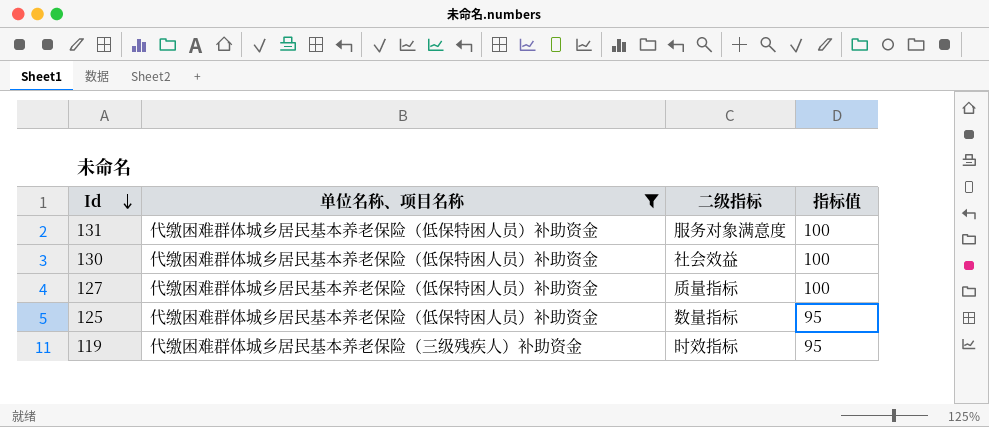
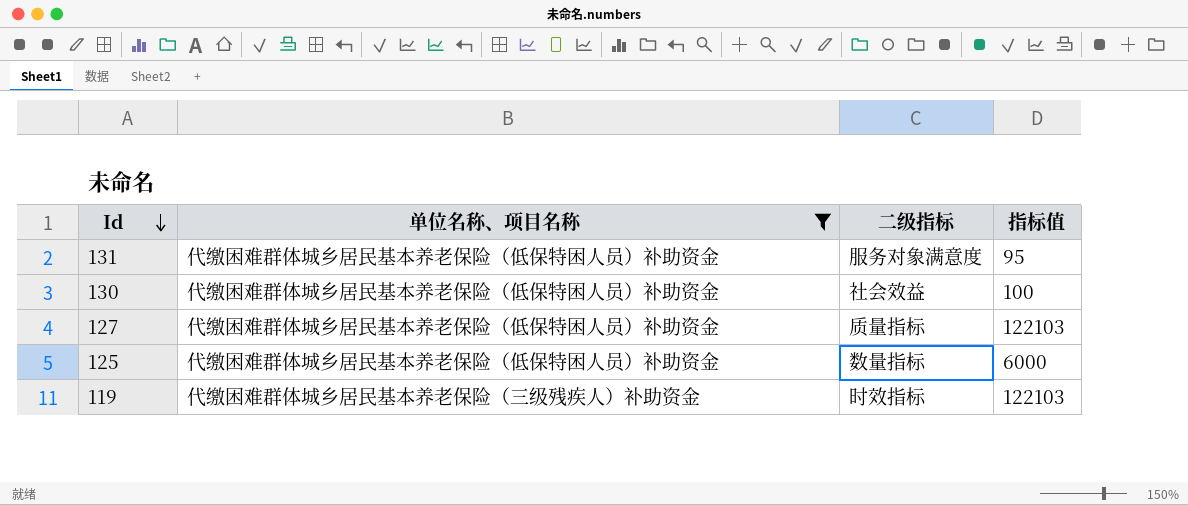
131 | 指标值: 100 -> 95
127 | 指标值: 100 -> 122103
125 | 指标值: 95 -> 6000
119 | 指标值: 95 -> 122103

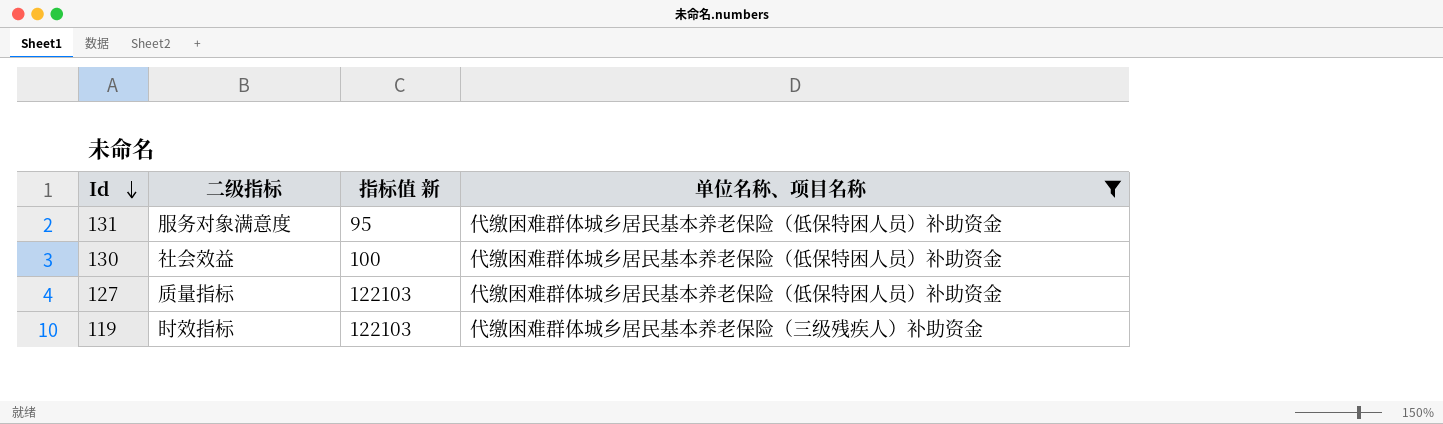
column name: 指标值 -> 指标值 新
column 单位名称、项目名称 | position: 2 -> 4
row 125: 代缴困难群体城乡居民基本养老保险（低保特困人员）补助资金 | 数量指标 | 6000 -> none

